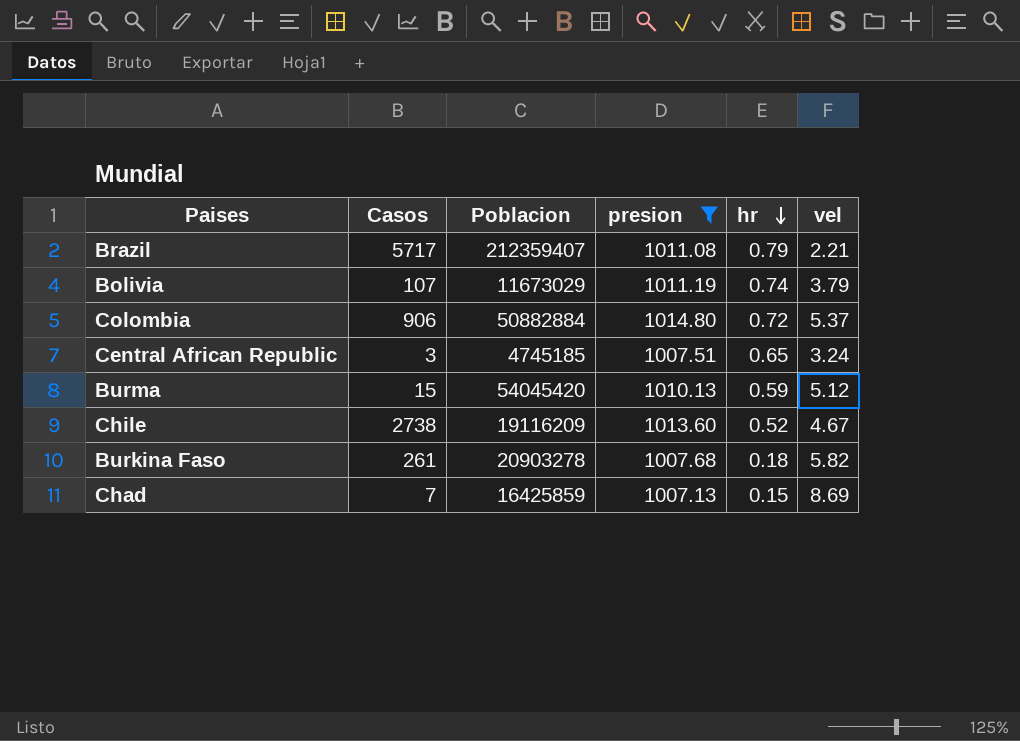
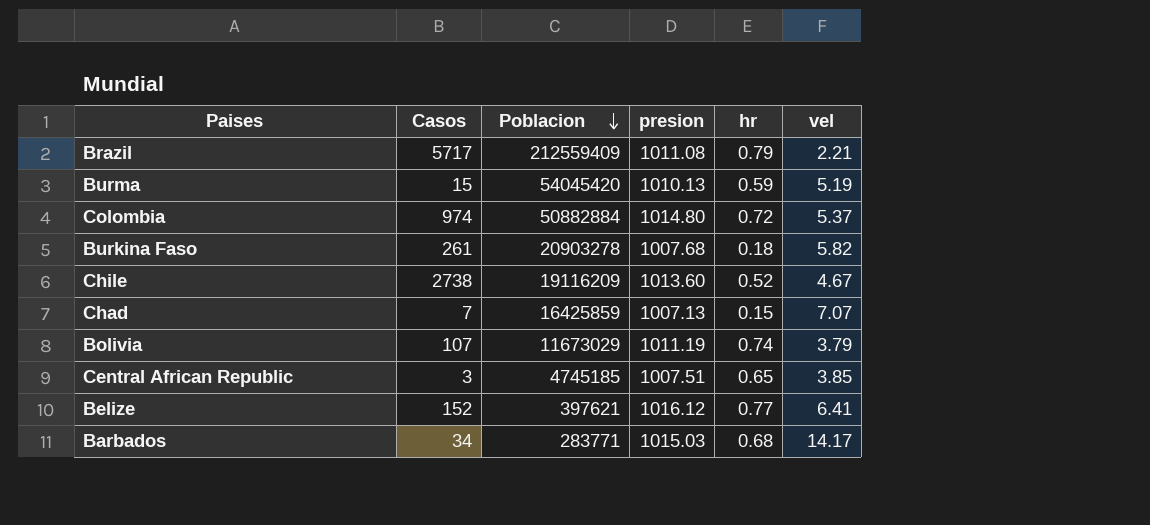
filter: presion <= 1014.80 -> none
row order: hr descending -> Poblacion descending
Brazil | Poblacion: 212359407 -> 212559409
Burma | vel: 5.12 -> 5.19
Colombia | Casos: 906 -> 974
Chad | vel: 8.69 -> 7.07
Central African Republic | vel: 3.24 -> 3.85

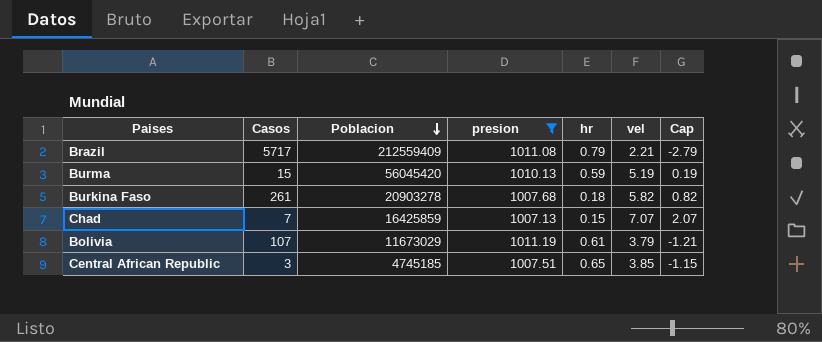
filter: none -> presion <= 1011.19
column Cap | formula: none -> [vel] - 5
Burma | Poblacion: 54045420 -> 56045420
Bolivia | hr: 0.74 -> 0.61

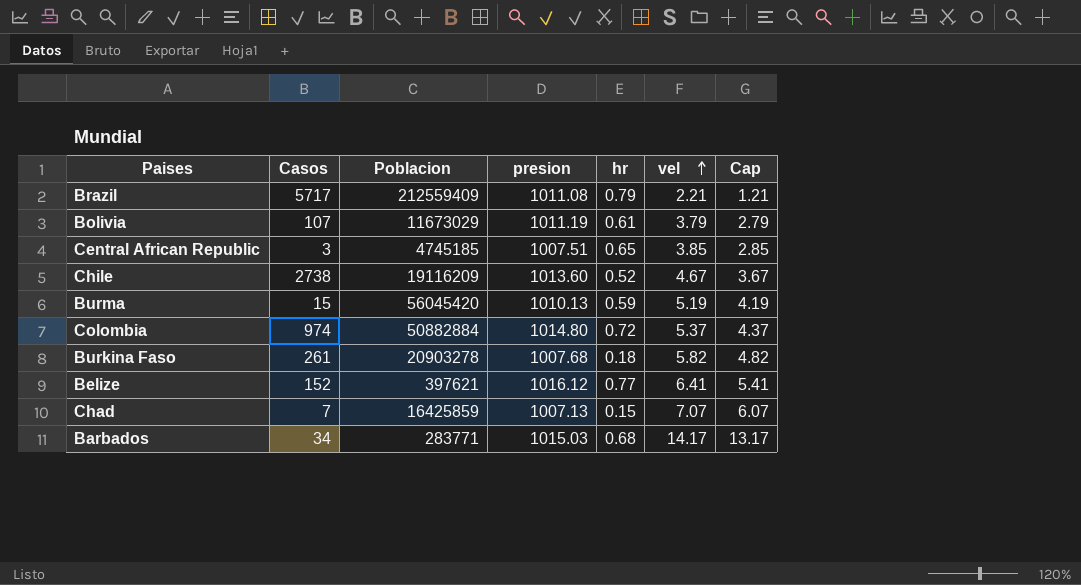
filter: presion <= 1011.19 -> none
row order: Poblacion descending -> vel ascending
column Cap | formula: [vel] - 5 -> [vel] - 1

